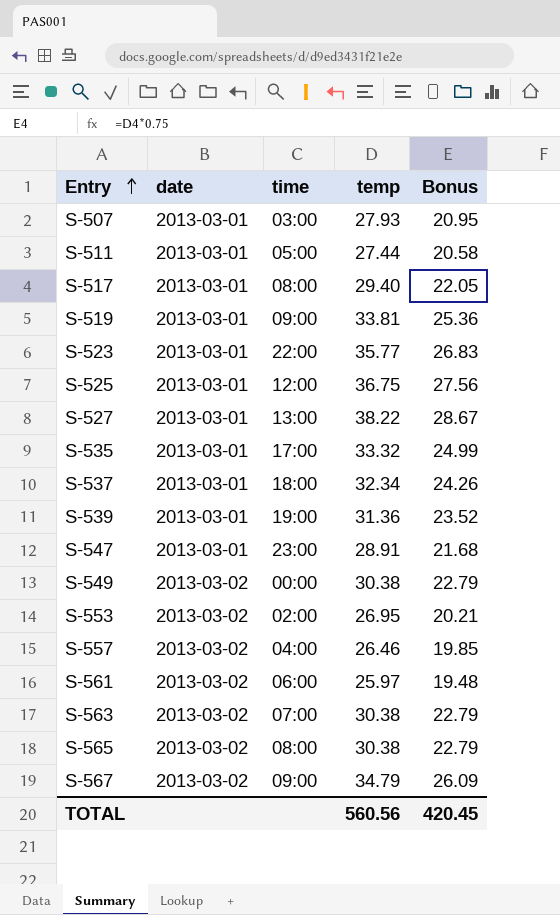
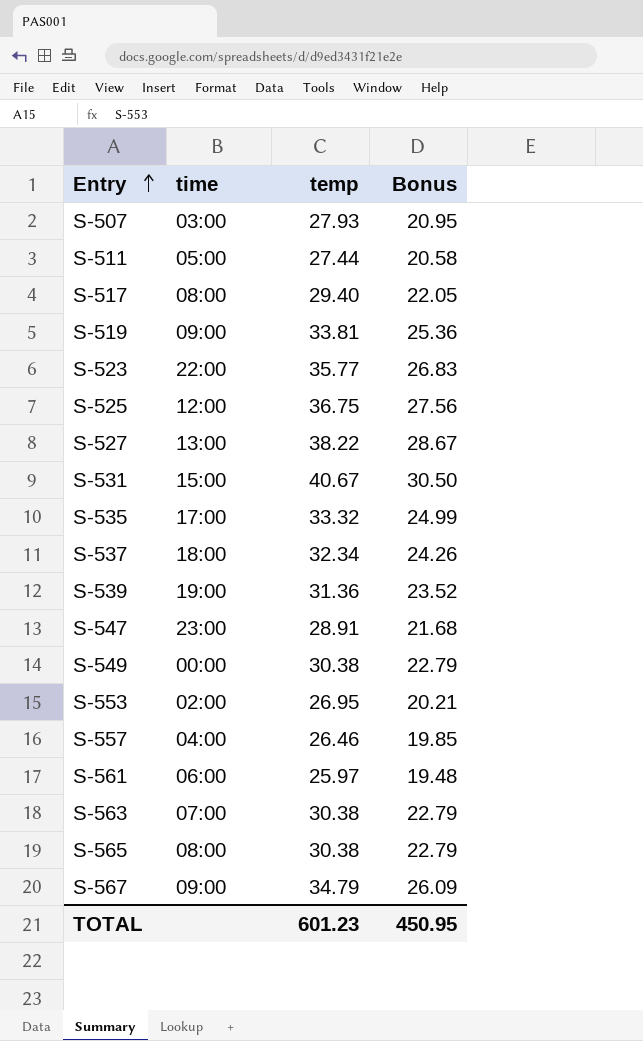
column date | position: 2 -> none
row S-531: none -> 15:00 | 40.67 | 30.50
TOTAL | temp: 560.56 -> 601.23
TOTAL | Bonus: 420.45 -> 450.95

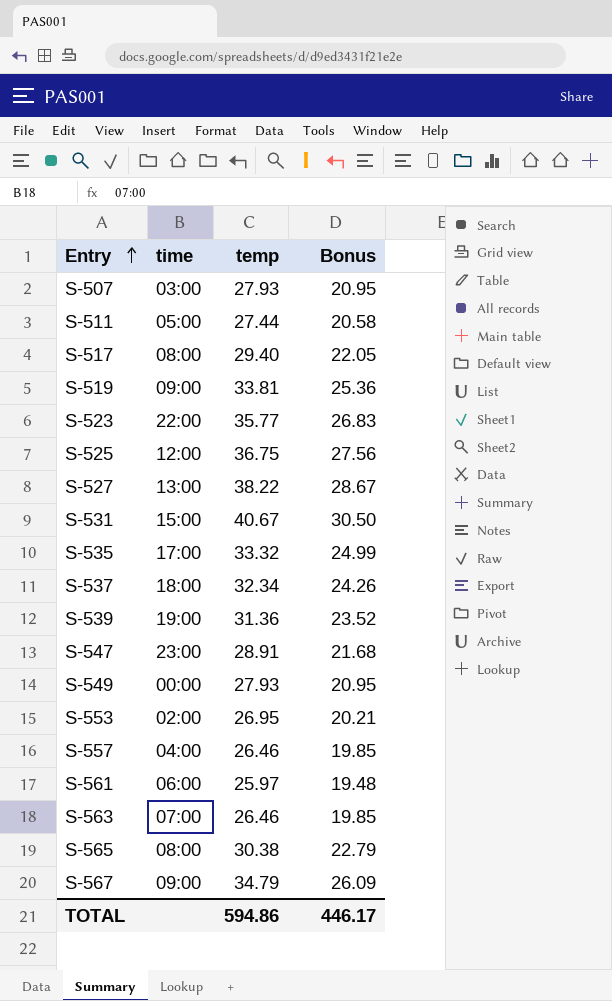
S-549 | temp: 30.38 -> 27.93
S-549 | Bonus: 22.79 -> 20.95
S-563 | temp: 30.38 -> 26.46
S-563 | Bonus: 22.79 -> 19.85
TOTAL | temp: 601.23 -> 594.86
TOTAL | Bonus: 450.95 -> 446.17

